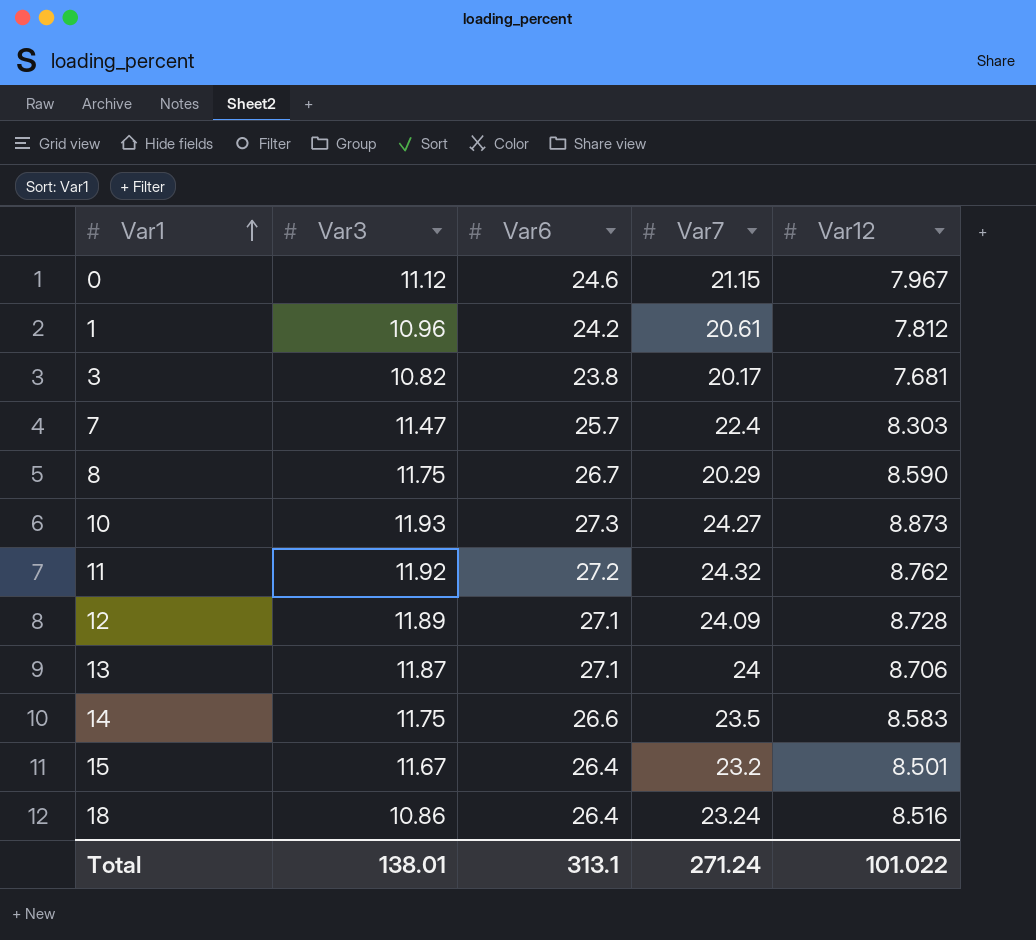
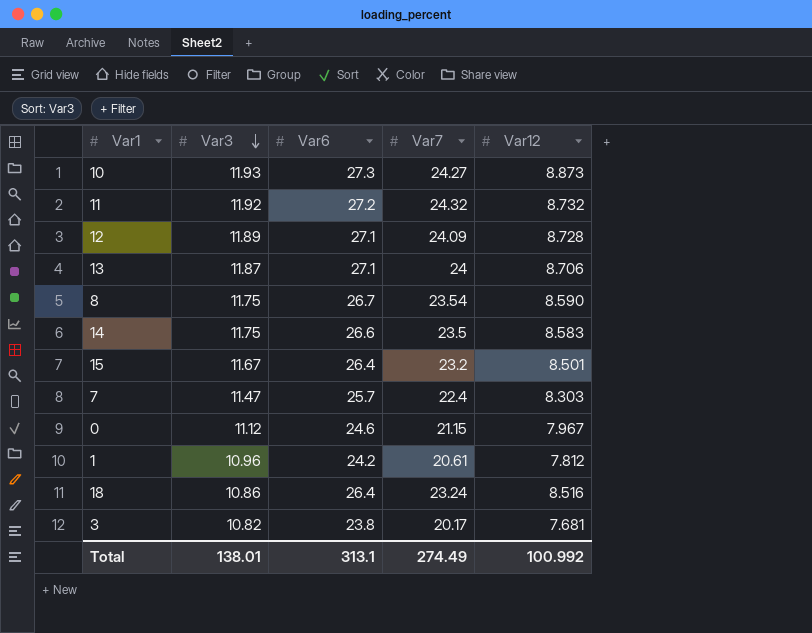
row order: Var1 ascending -> Var3 descending
11 | Var12: 8.762 -> 8.732
8 | Var7: 20.29 -> 23.54
Total | Var7: 271.24 -> 274.49
Total | Var12: 101.022 -> 100.992

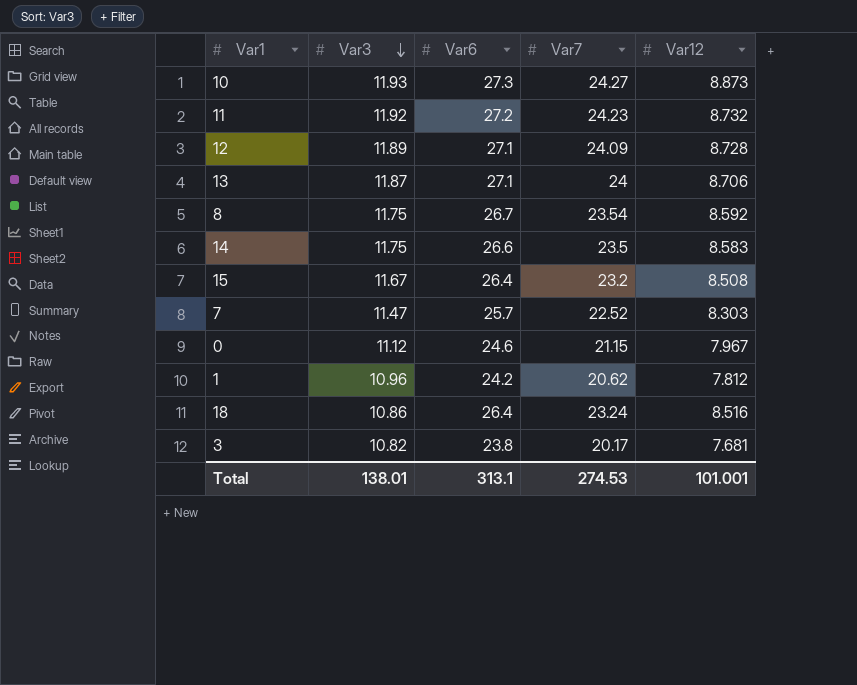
11 | Var7: 24.32 -> 24.23
8 | Var12: 8.590 -> 8.592
15 | Var12: 8.501 -> 8.508
7 | Var7: 22.4 -> 22.52
1 | Var7: 20.61 -> 20.62
Total | Var7: 274.49 -> 274.53
Total | Var12: 100.992 -> 101.001

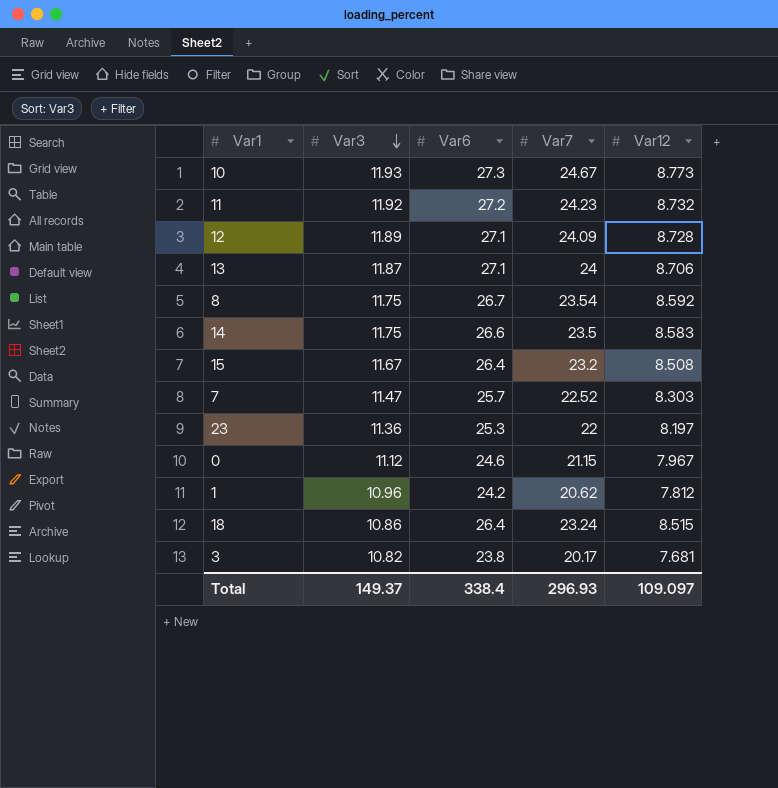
10 | Var7: 24.27 -> 24.67
10 | Var12: 8.873 -> 8.773
row 23: none -> 11.36 | 25.3 | 22 | 8.197
18 | Var12: 8.516 -> 8.515
Total | Var3: 138.01 -> 149.37
Total | Var6: 313.1 -> 338.4
Total | Var7: 274.53 -> 296.93
Total | Var12: 101.001 -> 109.097

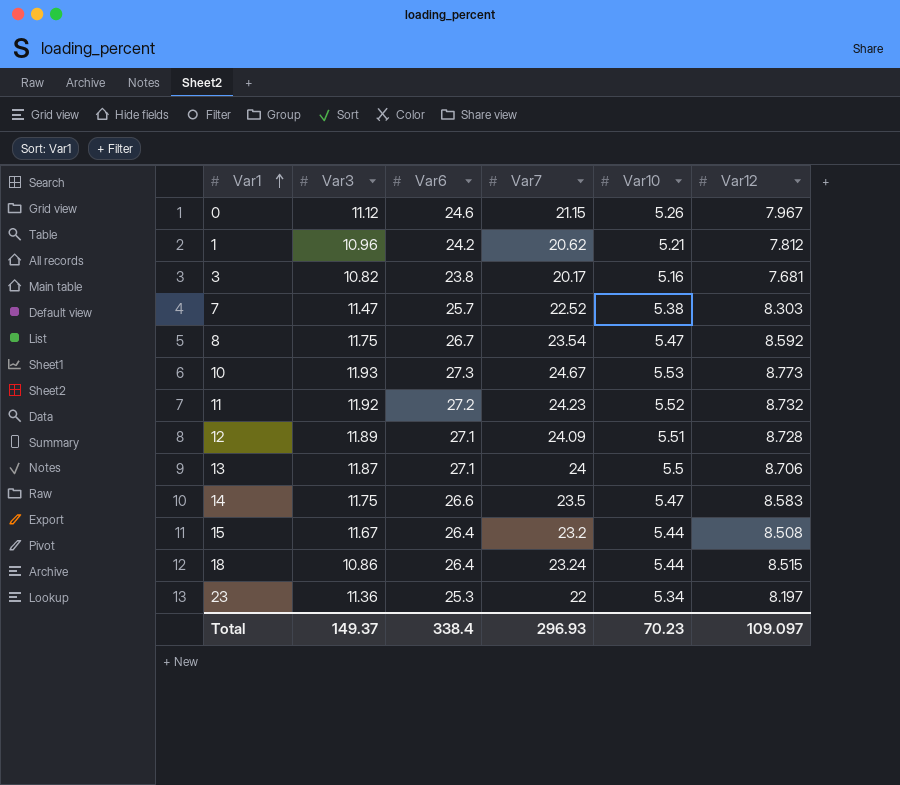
row order: Var3 descending -> Var1 ascending
column Var10 | position: none -> 5

